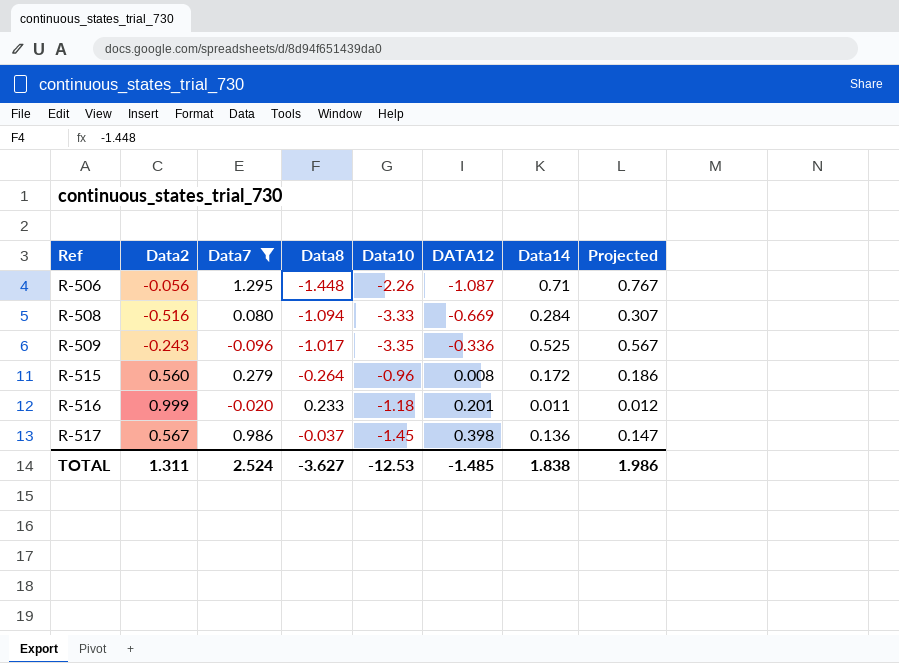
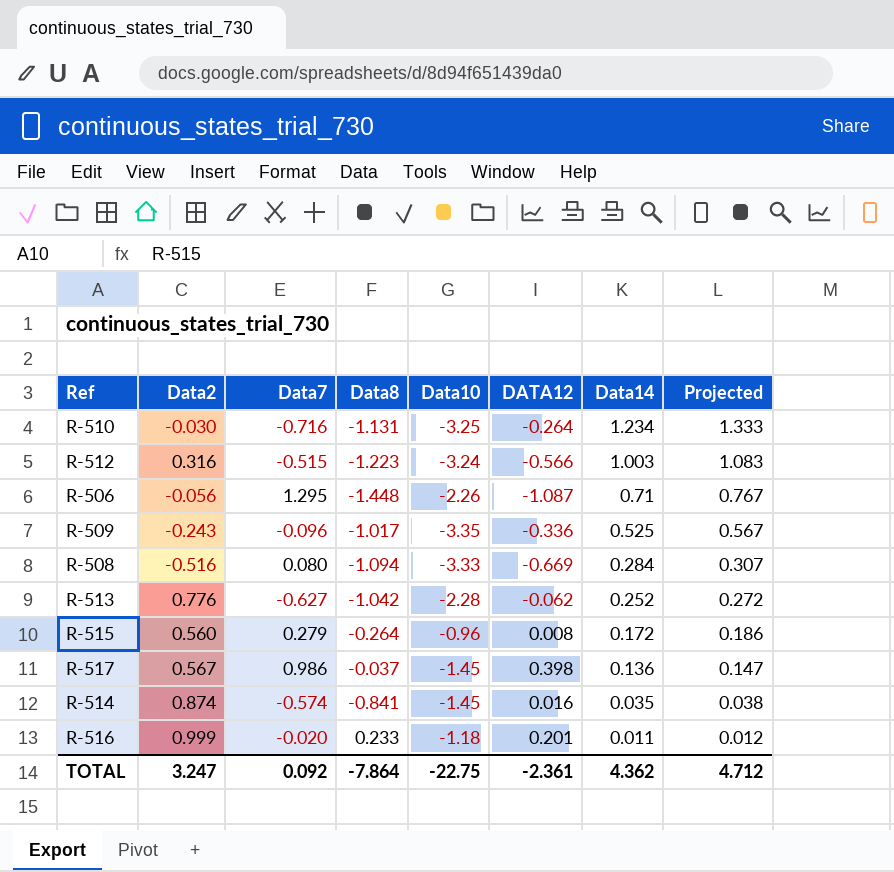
filter: Data7 >= -0.096 -> none
row order: Ref ascending -> Data14 descending
TOTAL | Data2: 1.311 -> 3.247
TOTAL | Data7: 2.524 -> 0.092
TOTAL | Data8: -3.627 -> -7.864
TOTAL | Data10: -12.53 -> -22.75
TOTAL | DATA12: -1.485 -> -2.361
TOTAL | Data14: 1.838 -> 4.362
TOTAL | Projected: 1.986 -> 4.712

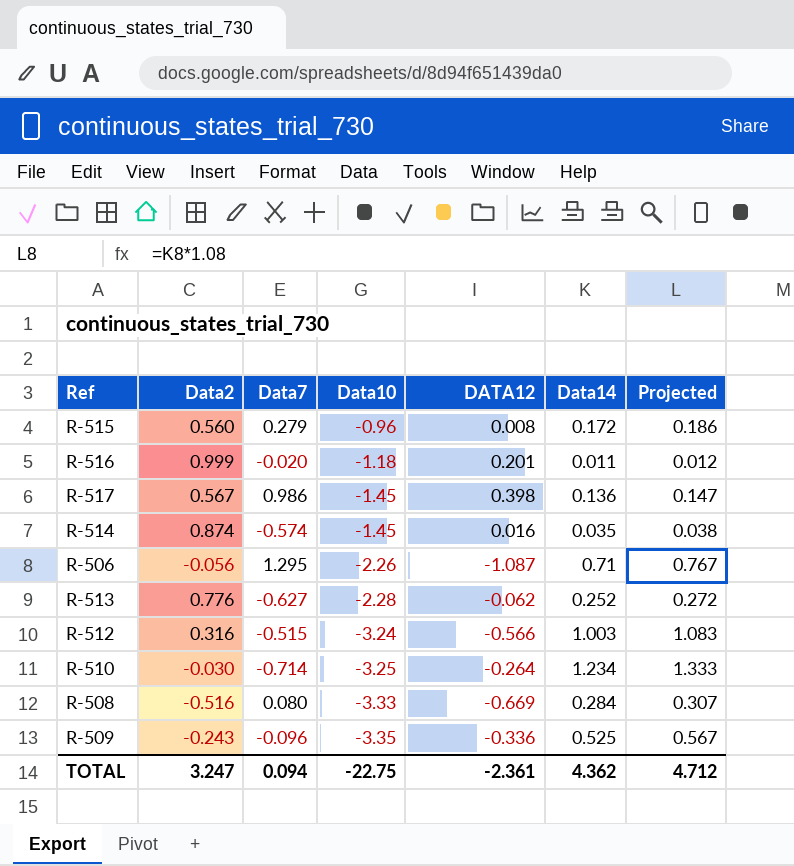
row order: Data14 descending -> Data10 descending
column Data8 | position: 4 -> none
R-510 | Data7: -0.716 -> -0.714
TOTAL | Data7: 0.092 -> 0.094

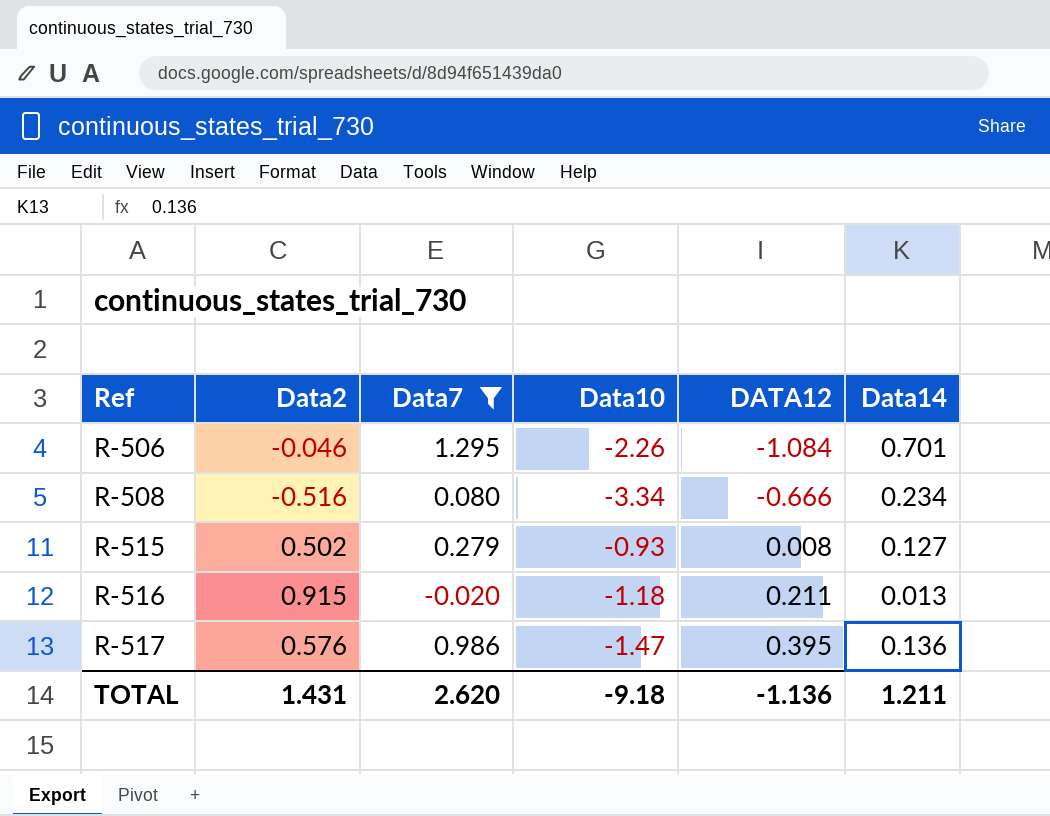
filter: none -> Data7 >= -0.020
row order: Data10 descending -> Ref ascending
column Projected | formula: [Data14] * 1.08 -> none
R-506 | Data2: -0.056 -> -0.046
R-506 | DATA12: -1.087 -> -1.084
R-506 | Data14: 0.71 -> 0.701
R-508 | Data10: -3.33 -> -3.34
R-508 | DATA12: -0.669 -> -0.666
R-508 | Data14: 0.284 -> 0.234
R-515 | Data2: 0.560 -> 0.502
R-515 | Data10: -0.96 -> -0.93
R-515 | Data14: 0.172 -> 0.127
R-516 | Data2: 0.999 -> 0.915
R-516 | DATA12: 0.201 -> 0.211
R-516 | Data14: 0.011 -> 0.013
R-517 | Data2: 0.567 -> 0.576
R-517 | Data10: -1.45 -> -1.47
R-517 | DATA12: 0.398 -> 0.395
TOTAL | Data2: 3.247 -> 1.431
TOTAL | Data7: 0.094 -> 2.620
TOTAL | Data10: -22.75 -> -9.18
TOTAL | DATA12: -2.361 -> -1.136
TOTAL | Data14: 4.362 -> 1.211

